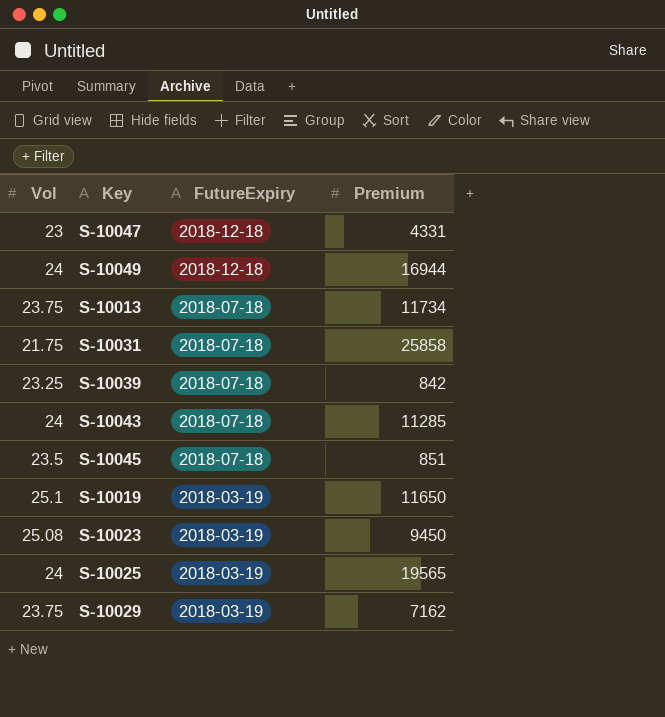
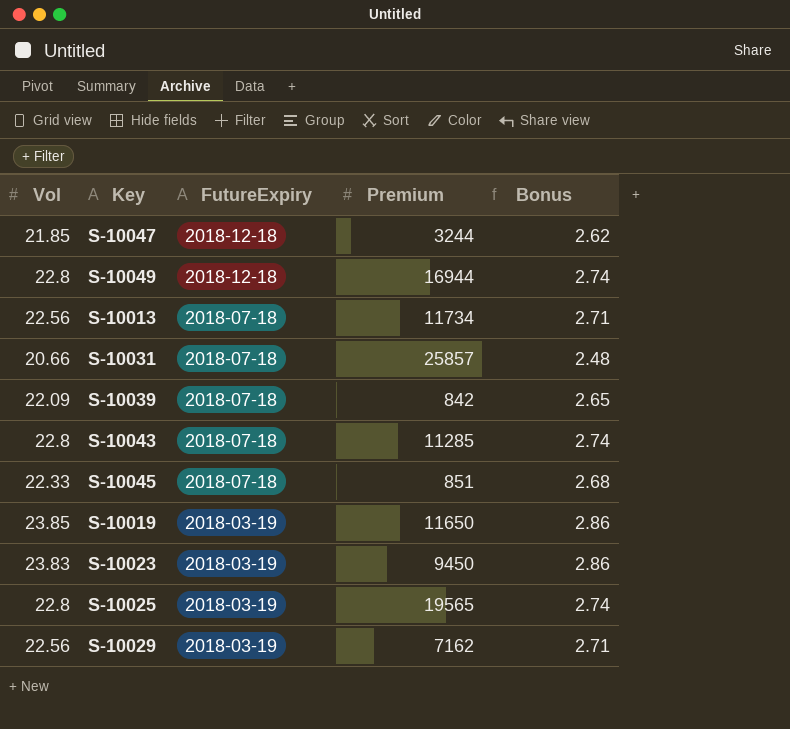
column Bonus | formula: none -> [Vol] * 0.12
S-10047 | Vol: 23 -> 21.85
S-10047 | Premium: 4331 -> 3244
S-10049 | Vol: 24 -> 22.8
S-10013 | Vol: 23.75 -> 22.56
S-10031 | Vol: 21.75 -> 20.66
S-10031 | Premium: 25858 -> 25857
S-10039 | Vol: 23.25 -> 22.09
S-10043 | Vol: 24 -> 22.8
S-10045 | Vol: 23.5 -> 22.33
S-10019 | Vol: 25.1 -> 23.85
S-10023 | Vol: 25.08 -> 23.83
S-10025 | Vol: 24 -> 22.8
S-10029 | Vol: 23.75 -> 22.56

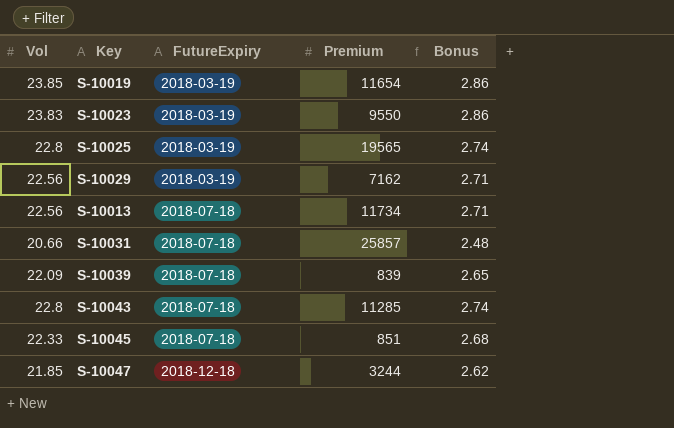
row order: FutureExpiry descending -> FutureExpiry ascending
row S-10049: 22.8 | 2018-12-18 | 16944 | 2.74 -> none
S-10019 | Premium: 11650 -> 11654
S-10023 | Premium: 9450 -> 9550
S-10039 | Premium: 842 -> 839

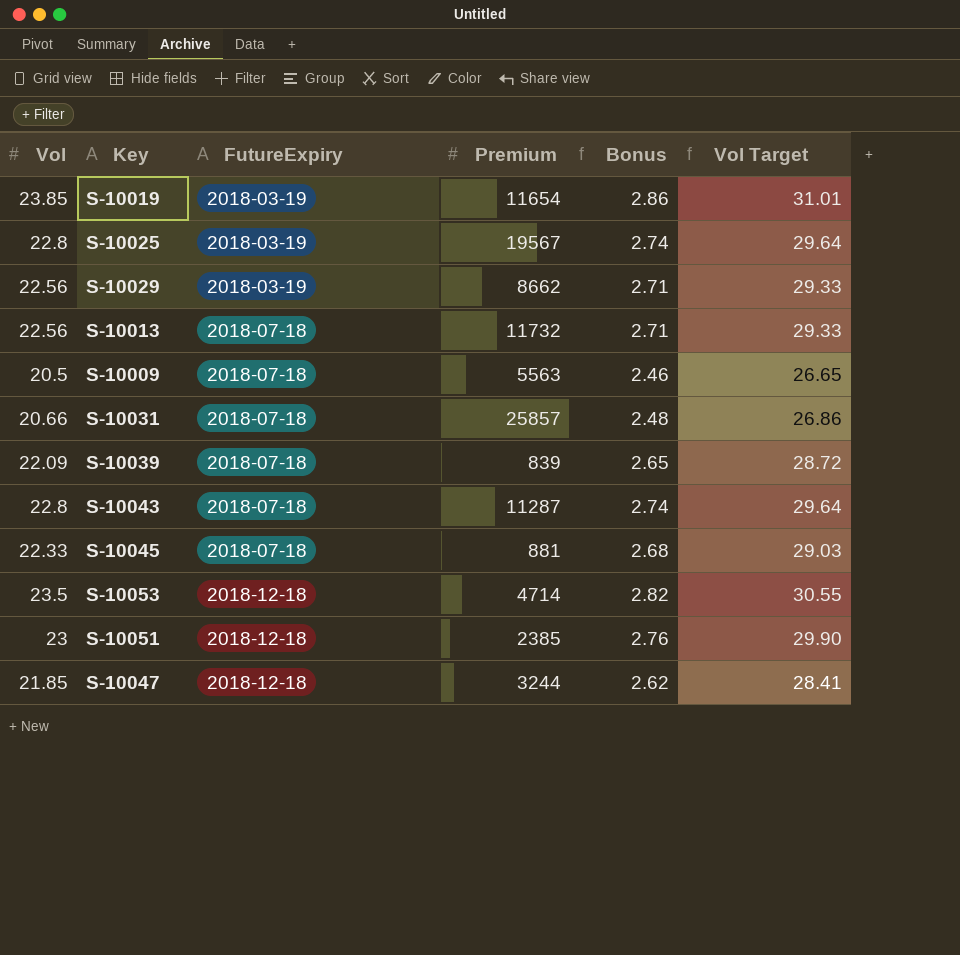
column Vol Target | formula: none -> [Vol] * 1.3
row S-10023: 23.83 | 2018-03-19 | 9550 | 2.86 -> none
S-10025 | Premium: 19565 -> 19567
S-10029 | Premium: 7162 -> 8662
S-10013 | Premium: 11734 -> 11732
row S-10009: none -> 20.5 | 2018-07-18 | 5563 | 2.46 | 26.65
S-10043 | Premium: 11285 -> 11287
S-10045 | Premium: 851 -> 881
row S-10053: none -> 23.5 | 2018-12-18 | 4714 | 2.82 | 30.55
row S-10051: none -> 23 | 2018-12-18 | 2385 | 2.76 | 29.90

